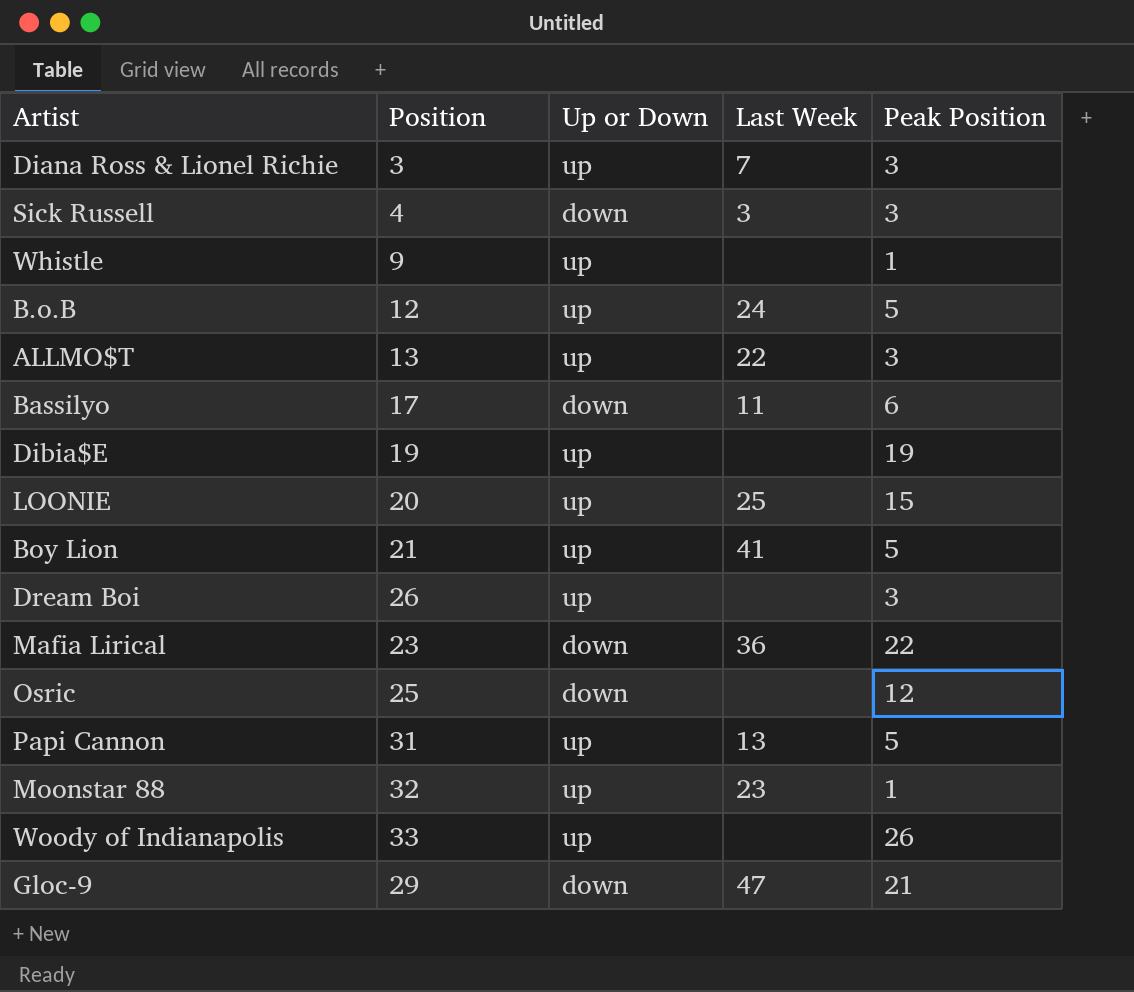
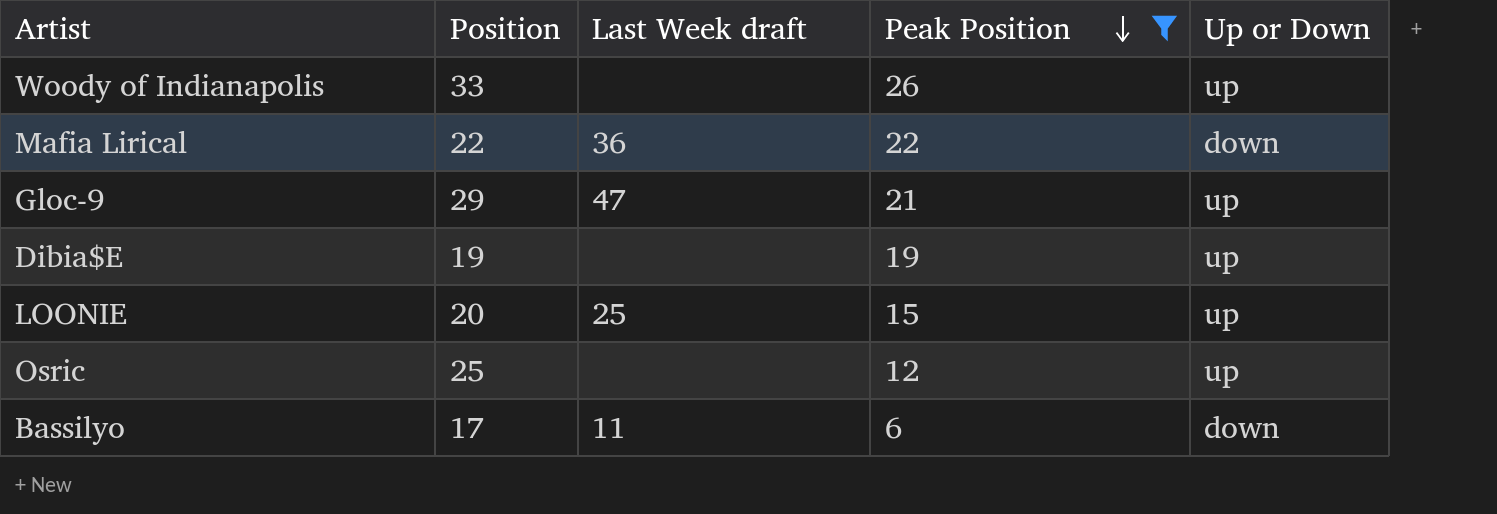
filter: none -> Peak Position >= 6
row order: none -> Peak Position descending
column name: Last Week -> Last Week draft
column Up or Down | position: 3 -> 5
Mafia Lirical | Position: 23 -> 22
Gloc-9 | Up or Down: down -> up
Osric | Up or Down: down -> up

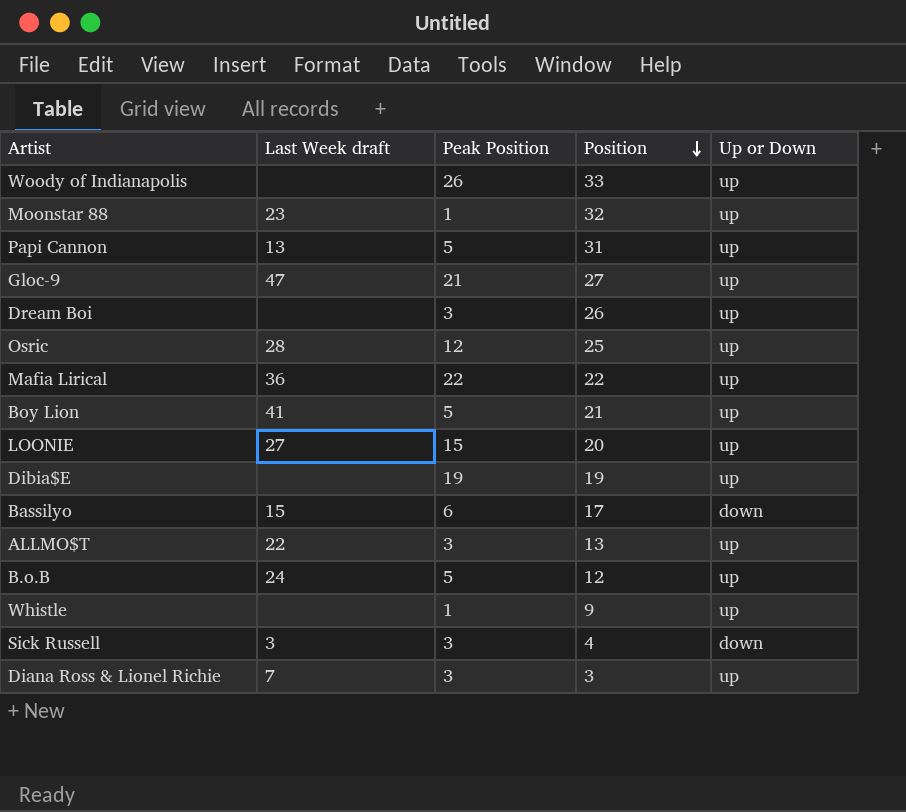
filter: Peak Position >= 6 -> none
row order: Peak Position descending -> Position descending
column Position | position: 2 -> 4
Gloc-9 | Position: 29 -> 27
Osric | Last Week draft: none -> 28
Mafia Lirical | Up or Down: down -> up
LOONIE | Last Week draft: 25 -> 27
Bassilyo | Last Week draft: 11 -> 15

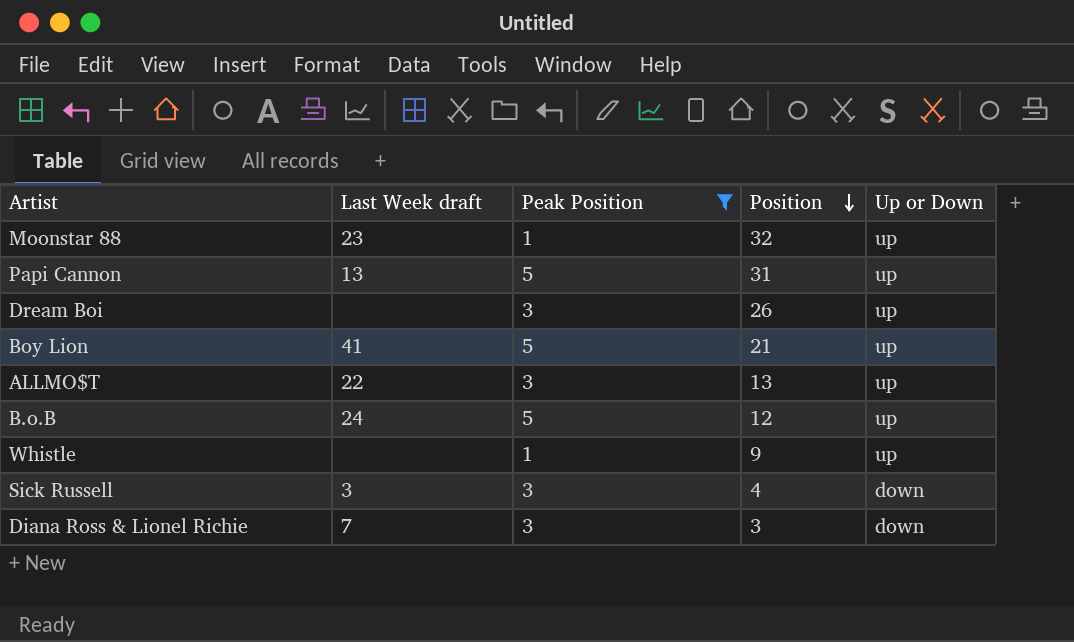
filter: none -> Peak Position <= 5
Diana Ross & Lionel Richie | Up or Down: up -> down

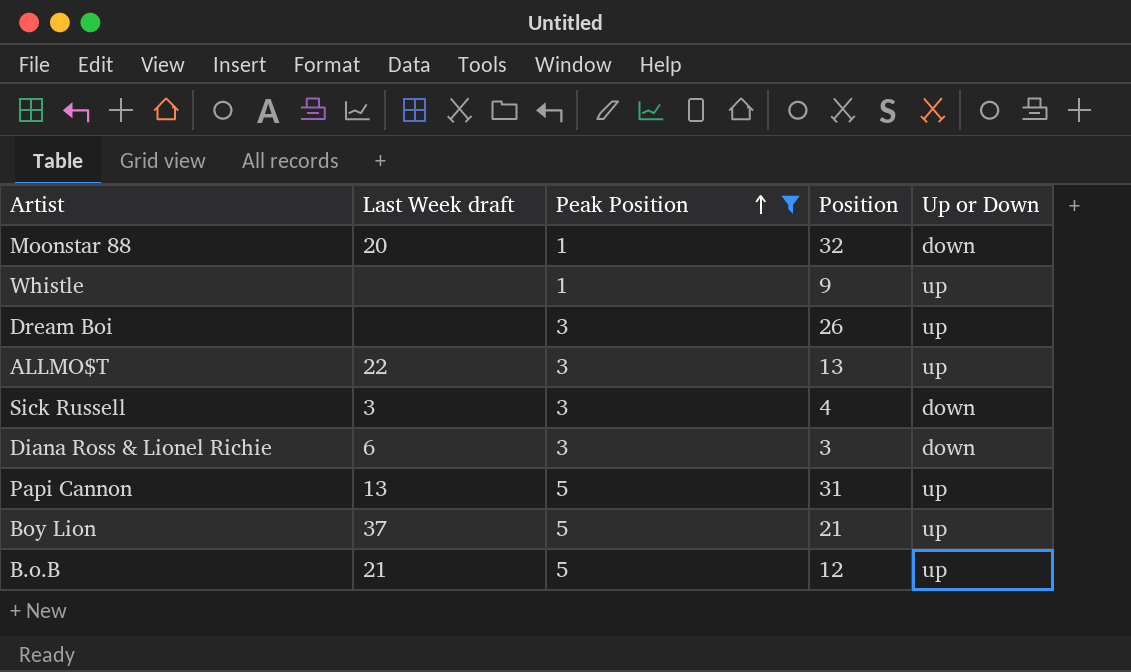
row order: Position descending -> Peak Position ascending
Moonstar 88 | Last Week draft: 23 -> 20
Moonstar 88 | Up or Down: up -> down
Diana Ross & Lionel Richie | Last Week draft: 7 -> 6
Boy Lion | Last Week draft: 41 -> 37
B.o.B | Last Week draft: 24 -> 21

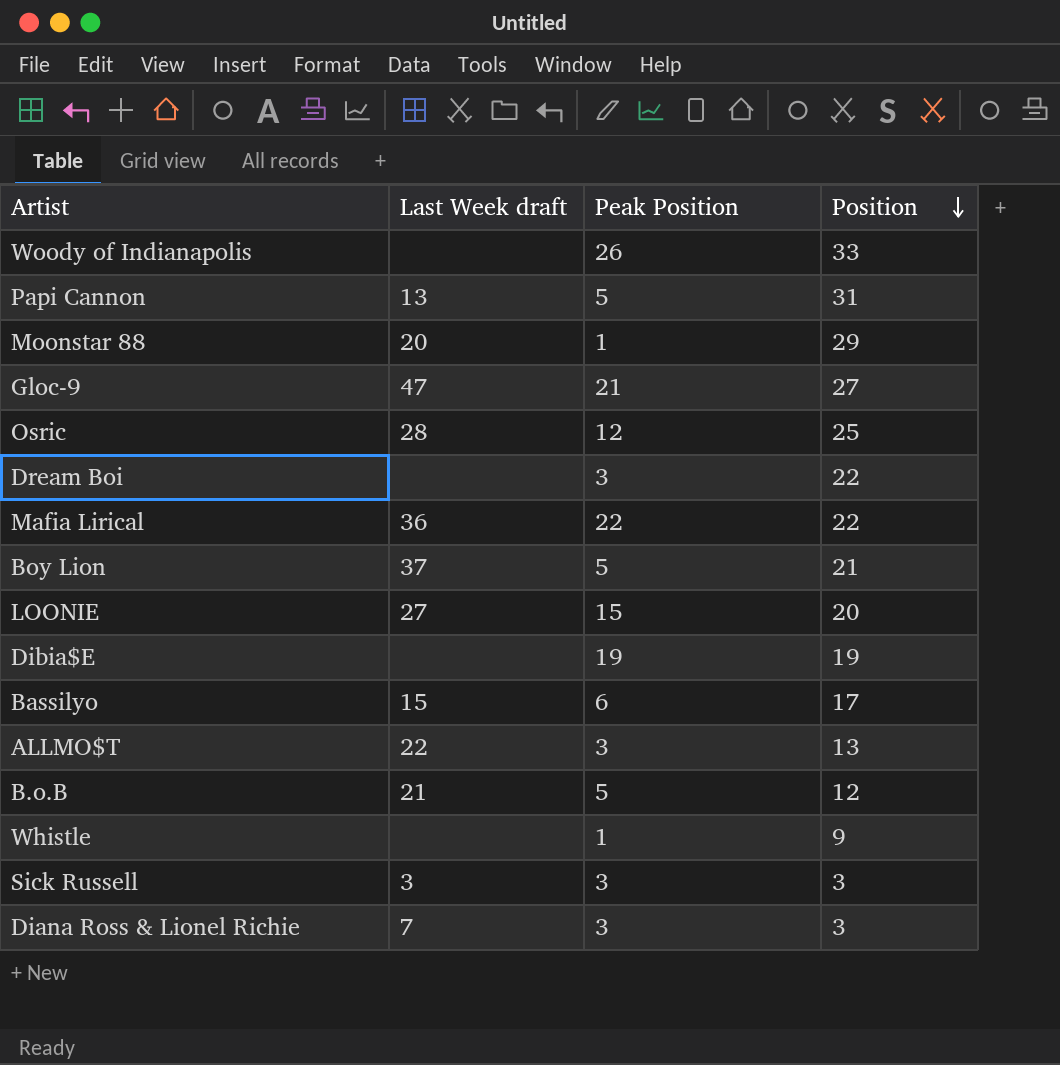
filter: Peak Position <= 5 -> none
row order: Peak Position ascending -> Position descending
column Up or Down | position: 5 -> none
Moonstar 88 | Position: 32 -> 29
Dream Boi | Position: 26 -> 22
Sick Russell | Position: 4 -> 3
Diana Ross & Lionel Richie | Last Week draft: 6 -> 7

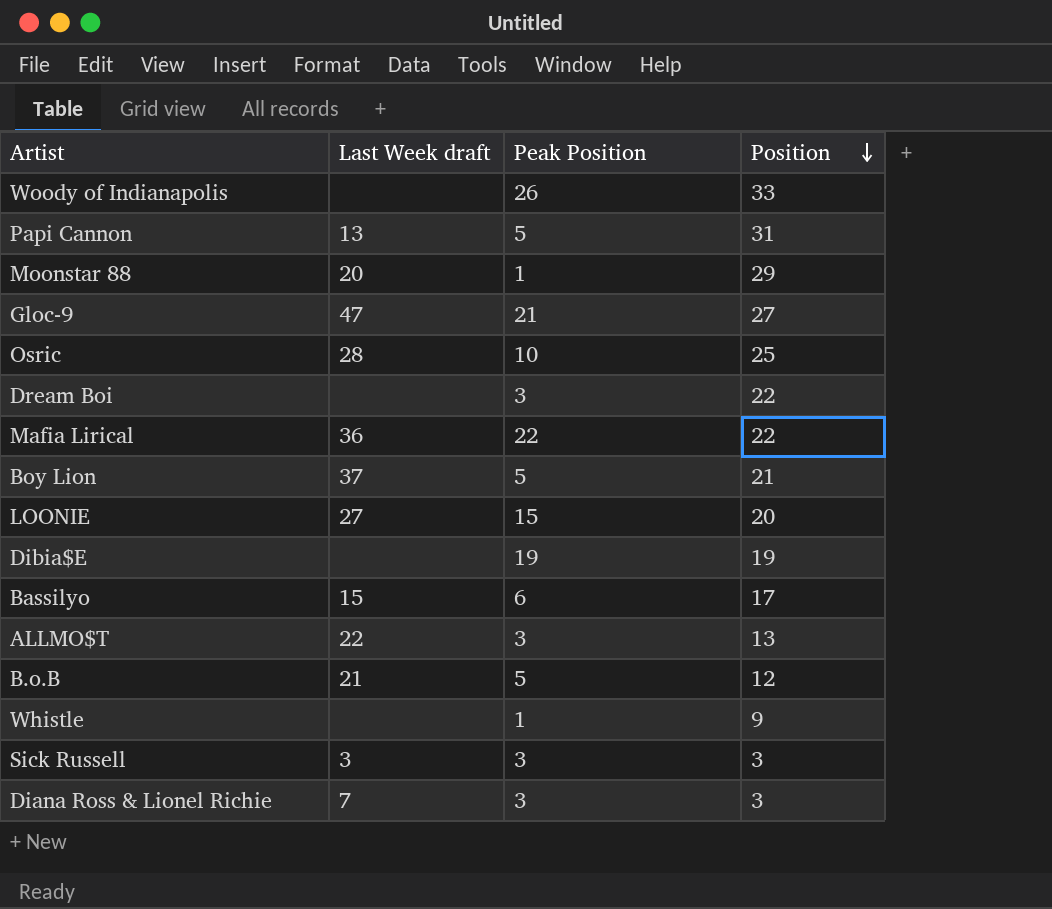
Osric | Peak Position: 12 -> 10

